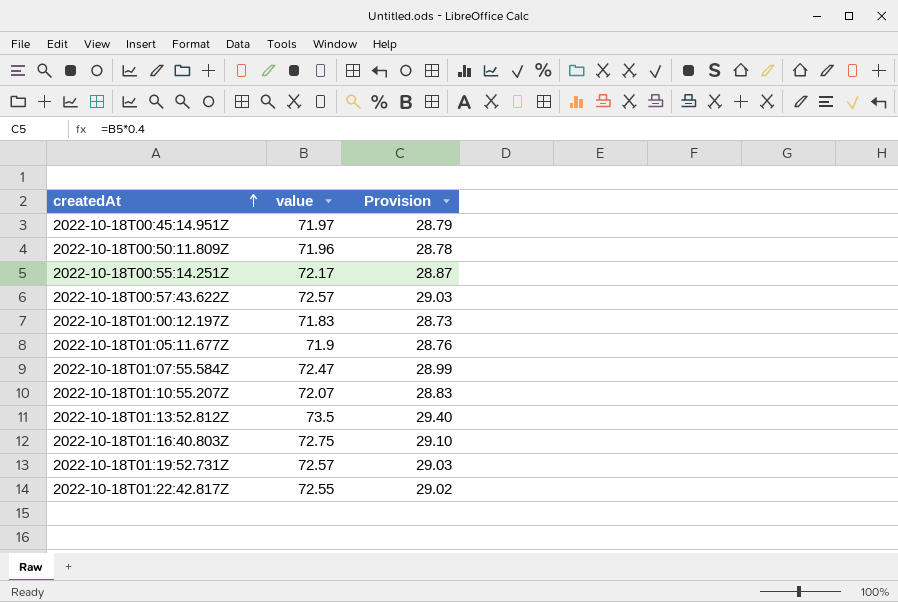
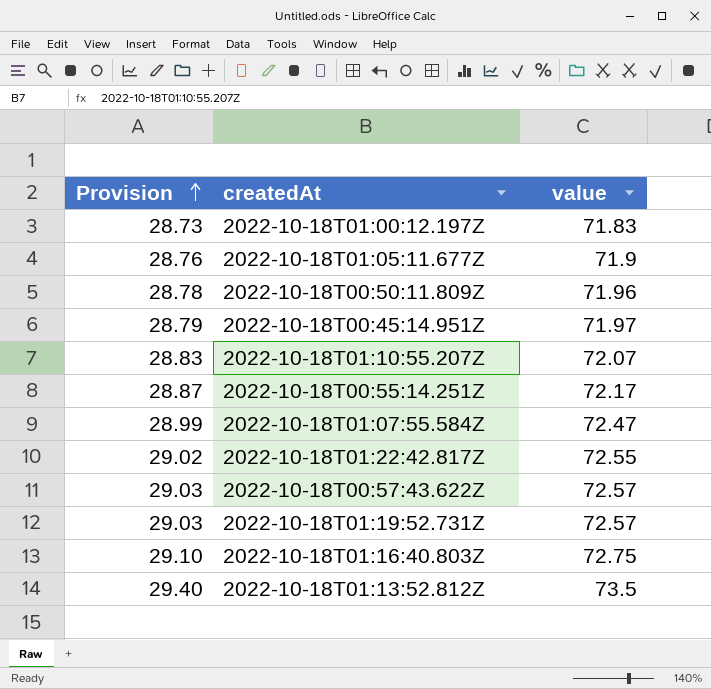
row order: createdAt ascending -> Provision ascending
column Provision | position: 3 -> 1

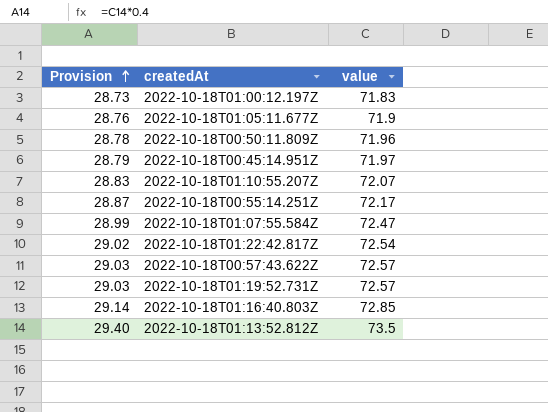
2022-10-18T01:22:42.817Z | value: 72.55 -> 72.54
2022-10-18T01:16:40.803Z | Provision: 29.10 -> 29.14
2022-10-18T01:16:40.803Z | value: 72.75 -> 72.85

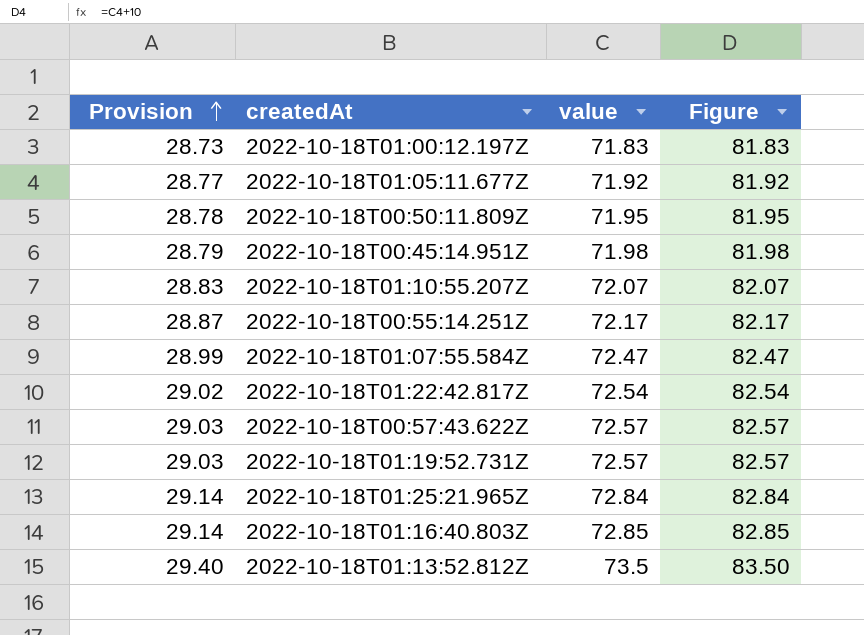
column Figure | formula: none -> [value] + 10
2022-10-18T01:05:11.677Z | Provision: 28.76 -> 28.77
2022-10-18T01:05:11.677Z | value: 71.9 -> 71.92
2022-10-18T00:50:11.809Z | value: 71.96 -> 71.95
2022-10-18T00:45:14.951Z | value: 71.97 -> 71.98
row 2022-10-18T01:25:21.965Z: none -> 29.14 | 72.84 | 82.84

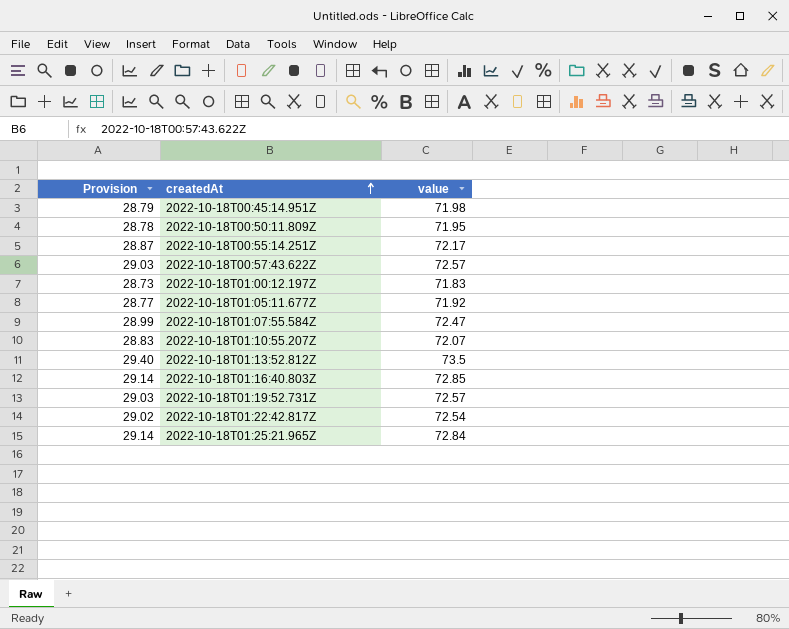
row order: Provision ascending -> createdAt ascending
column Figure | formula: [value] + 10 -> none

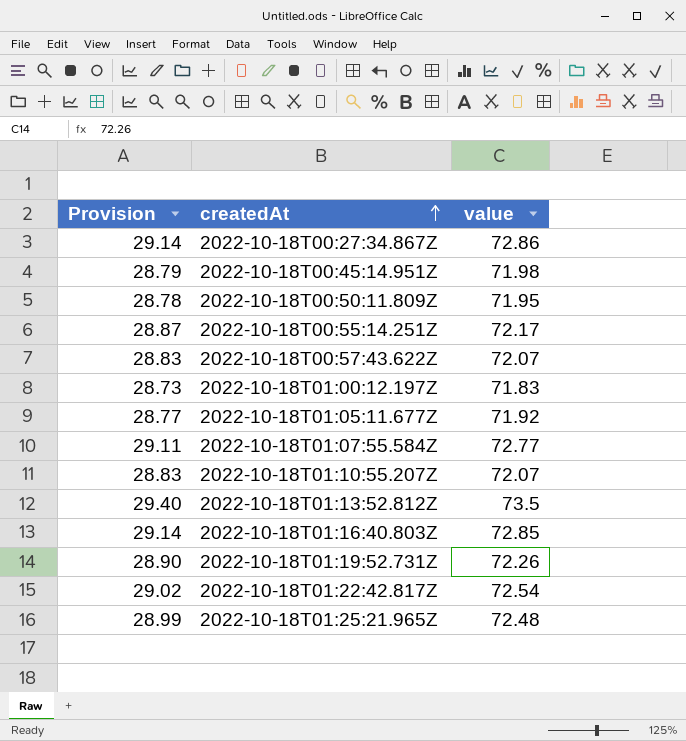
row 2022-10-18T00:27:34.867Z: none -> 29.14 | 72.86
2022-10-18T00:57:43.622Z | Provision: 29.03 -> 28.83
2022-10-18T00:57:43.622Z | value: 72.57 -> 72.07
2022-10-18T01:07:55.584Z | Provision: 28.99 -> 29.11
2022-10-18T01:07:55.584Z | value: 72.47 -> 72.77
2022-10-18T01:19:52.731Z | Provision: 29.03 -> 28.90
2022-10-18T01:19:52.731Z | value: 72.57 -> 72.26
2022-10-18T01:25:21.965Z | Provision: 29.14 -> 28.99
2022-10-18T01:25:21.965Z | value: 72.84 -> 72.48

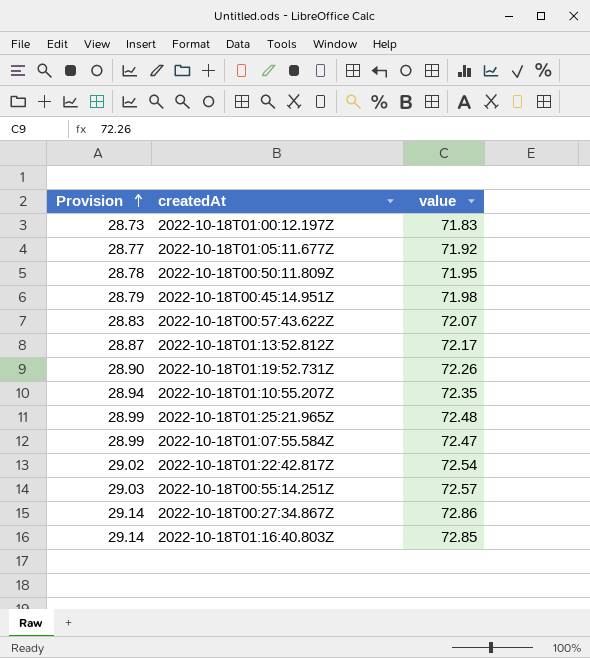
row order: createdAt ascending -> Provision ascending
2022-10-18T01:13:52.812Z | Provision: 29.40 -> 28.87
2022-10-18T01:13:52.812Z | value: 73.5 -> 72.17
2022-10-18T01:10:55.207Z | Provision: 28.83 -> 28.94
2022-10-18T01:10:55.207Z | value: 72.07 -> 72.35
2022-10-18T01:07:55.584Z | Provision: 29.11 -> 28.99
2022-10-18T01:07:55.584Z | value: 72.77 -> 72.47
2022-10-18T00:55:14.251Z | Provision: 28.87 -> 29.03
2022-10-18T00:55:14.251Z | value: 72.17 -> 72.57

